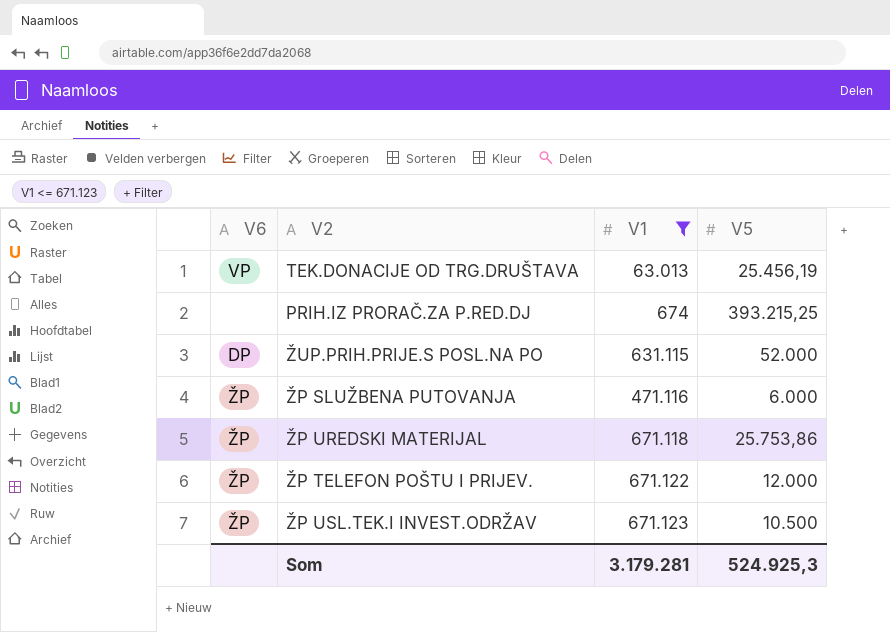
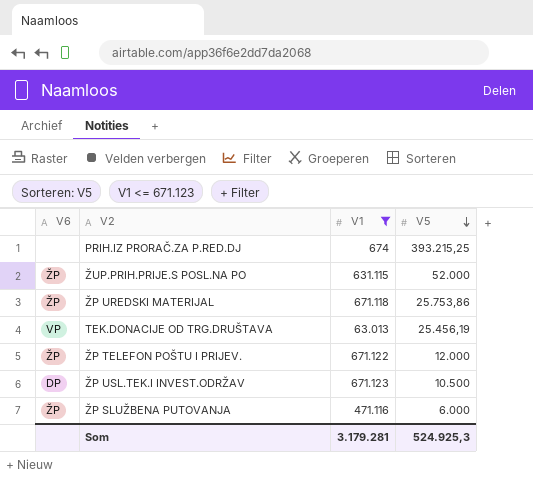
row order: none -> V5 descending
ŽUP.PRIH.PRIJE.S POSL.NA PO | V6: DP -> ŽP
ŽP USL.TEK.I INVEST.ODRŽAV | V6: ŽP -> DP

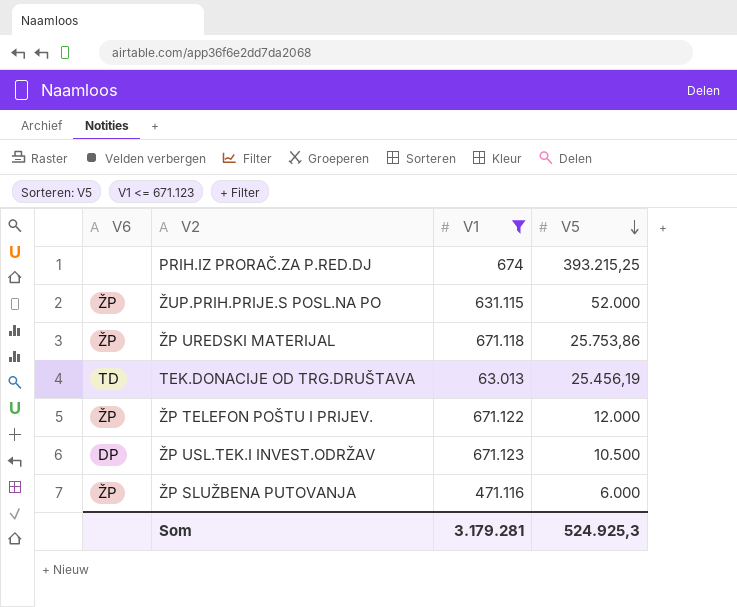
TEK.DONACIJE OD TRG.DRUŠTAVA | V6: VP -> TD

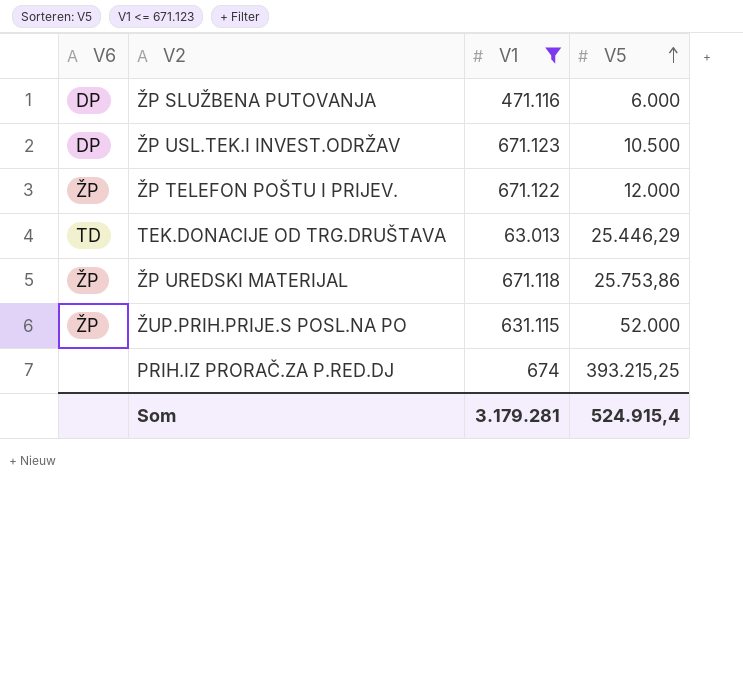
row order: V5 descending -> V5 ascending
ŽP SLUŽBENA PUTOVANJA | V6: ŽP -> DP
TEK.DONACIJE OD TRG.DRUŠTAVA | V5: 25.456,19 -> 25.446,29
Som | V5: 524.925,3 -> 524.915,4

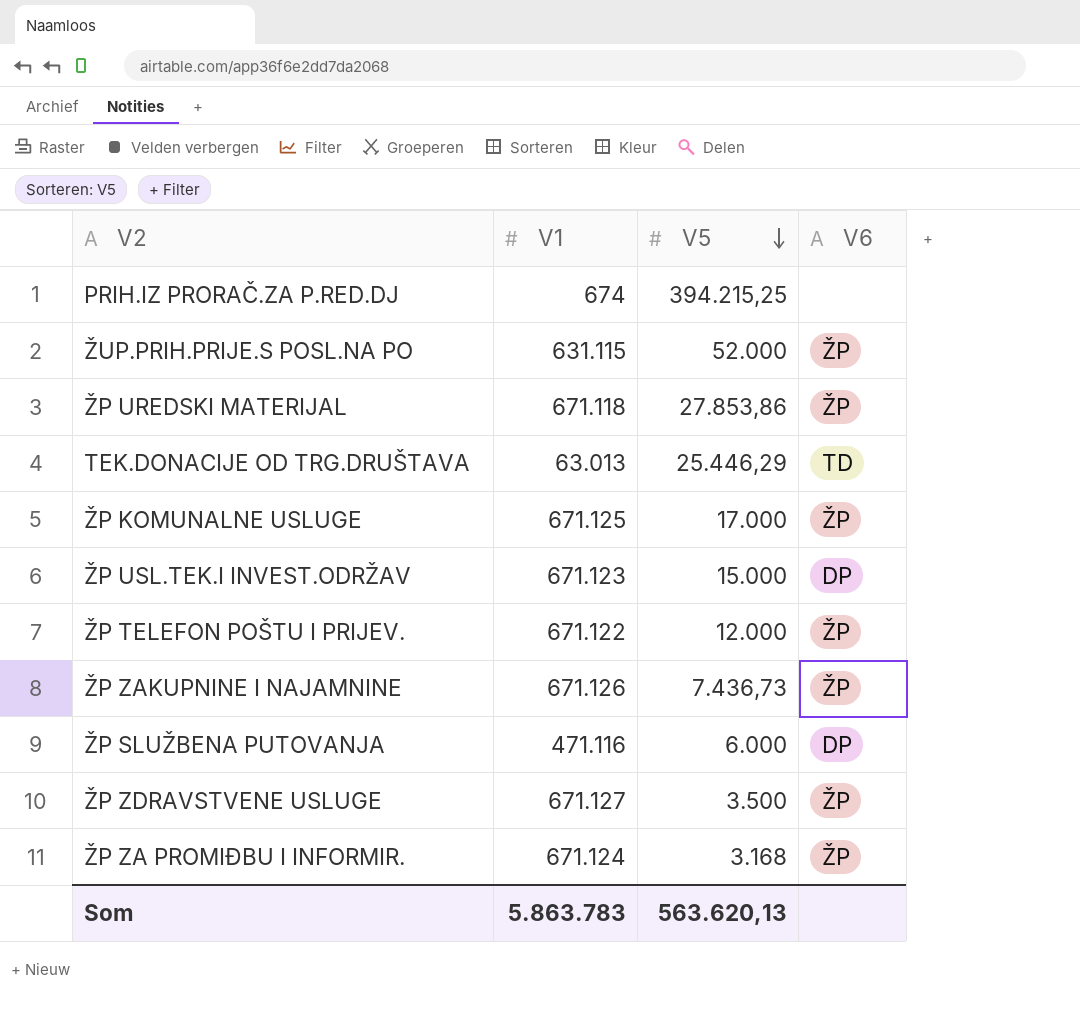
filter: V1 <= 671.123 -> none
row order: V5 ascending -> V5 descending
column V6 | position: 1 -> 4
PRIH.IZ PRORAČ.ZA P.RED.DJ | V5: 393.215,25 -> 394.215,25
ŽP UREDSKI MATERIJAL | V5: 25.753,86 -> 27.853,86
ŽP USL.TEK.I INVEST.ODRŽAV | V5: 10.500 -> 15.000
Som | V1: 3.179.281 -> 5.863.783
Som | V5: 524.915,4 -> 563.620,13

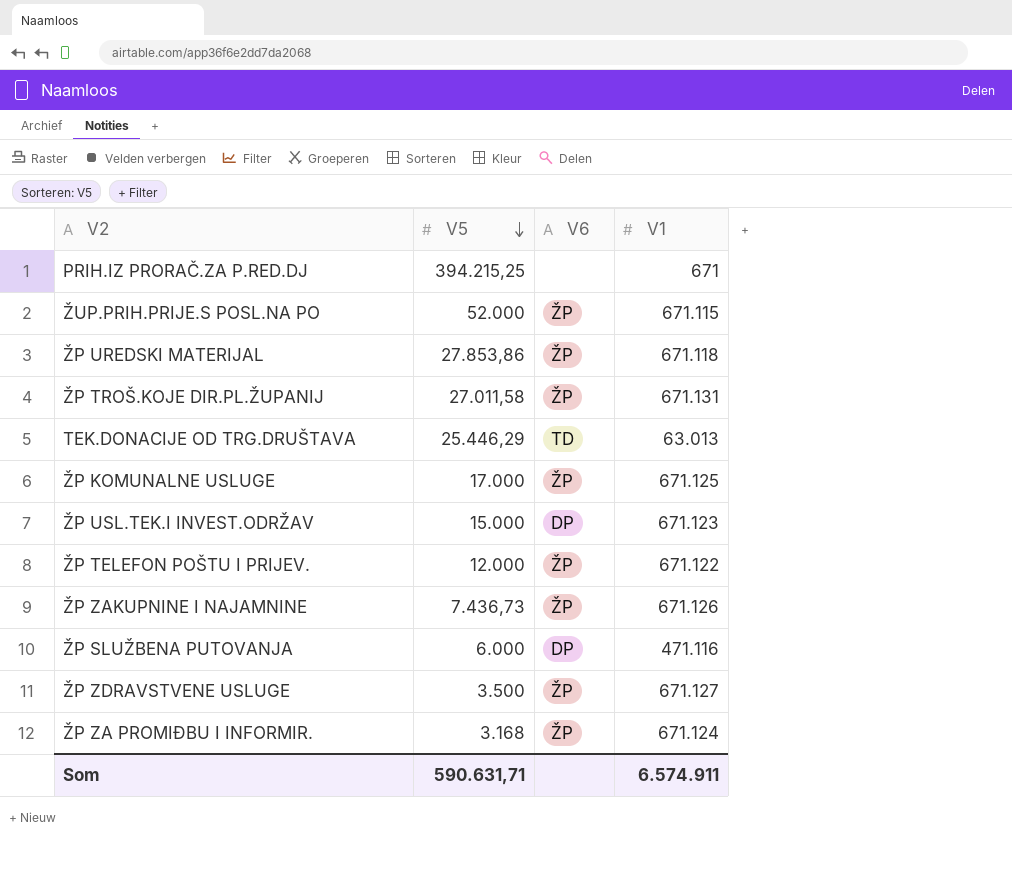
column V1 | position: 2 -> 4
PRIH.IZ PRORAČ.ZA P.RED.DJ | V1: 674 -> 671
ŽUP.PRIH.PRIJE.S POSL.NA PO | V1: 631.115 -> 671.115
row ŽP TROŠ.KOJE DIR.PL.ŽUPANIJ: none -> 27.011,58 | ŽP | 671.131
Som | V5: 563.620,13 -> 590.631,71
Som | V1: 5.863.783 -> 6.574.911

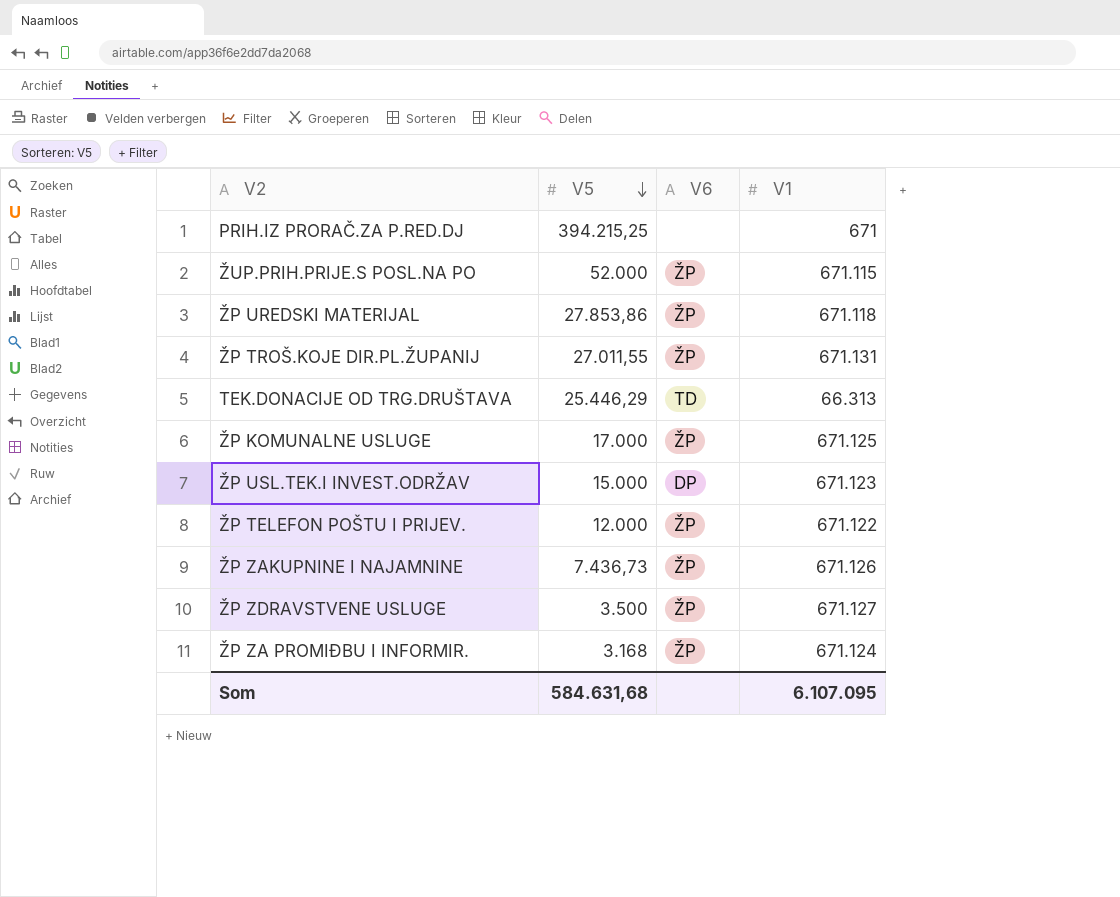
row ŽP SLUŽBENA PUTOVANJA: 6.000 | DP | 471.116 -> none
ŽP TROŠ.KOJE DIR.PL.ŽUPANIJ | V5: 27.011,58 -> 27.011,55
TEK.DONACIJE OD TRG.DRUŠTAVA | V1: 63.013 -> 66.313
Som | V5: 590.631,71 -> 584.631,68
Som | V1: 6.574.911 -> 6.107.095

